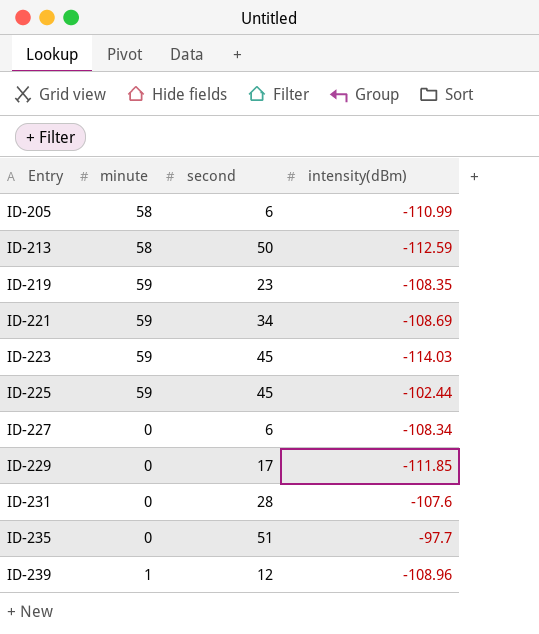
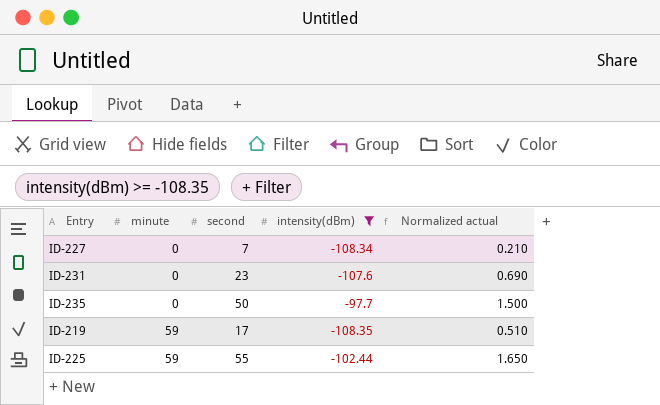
filter: none -> intensity(dBm) >= -108.35
row order: Entry ascending -> minute ascending
column Normalized actual | formula: none -> [second] * 0.03
ID-227 | second: 6 -> 7
ID-231 | second: 28 -> 23
ID-235 | second: 51 -> 50
ID-219 | second: 23 -> 17
ID-225 | second: 45 -> 55

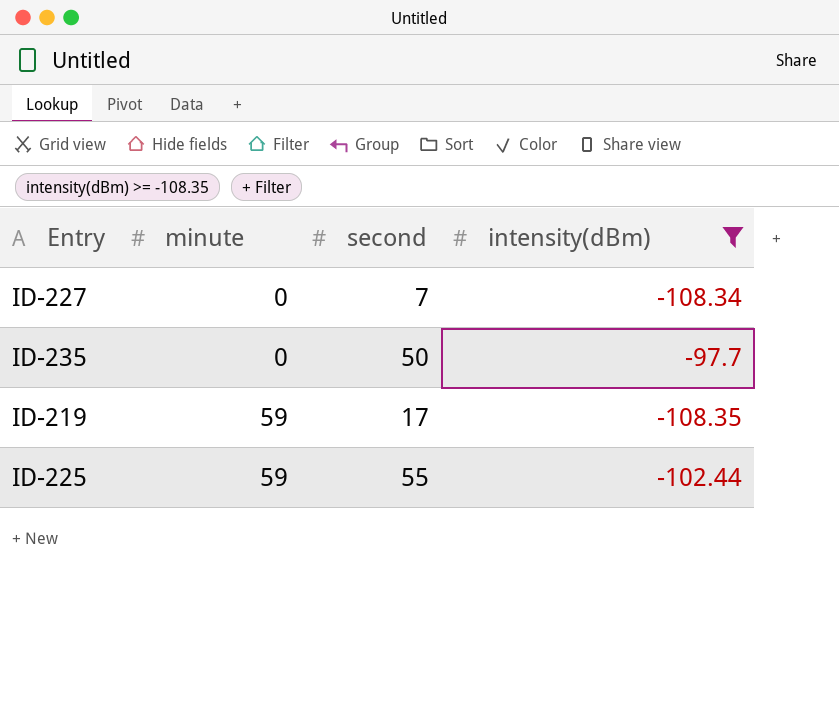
column Normalized actual | formula: [second] * 0.03 -> none
row ID-231: 0 | 23 | -107.6 | 0.690 -> none

